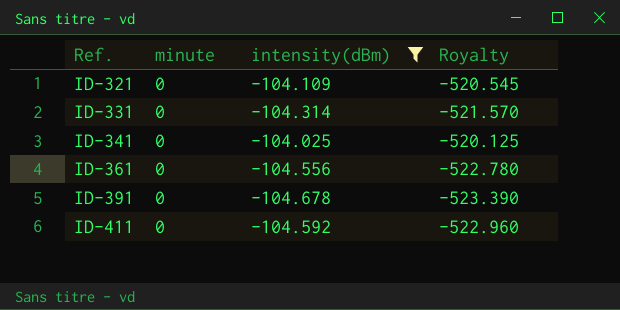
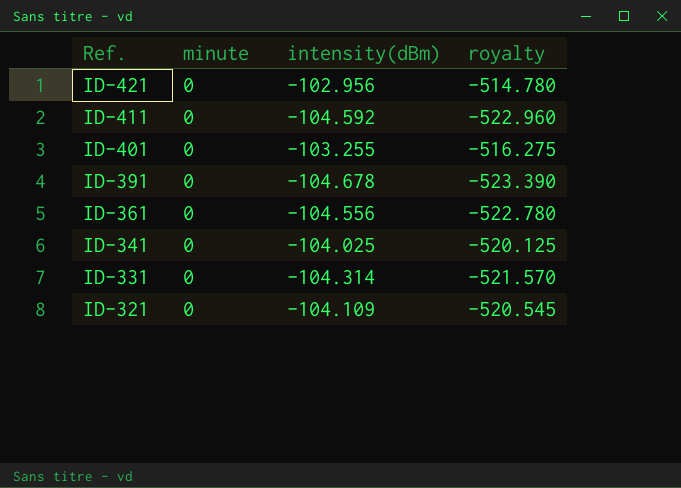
filter: intensity(dBm) <= -104.025 -> none
row order: Ref. ascending -> Ref. descending
column name: Royalty -> royalty

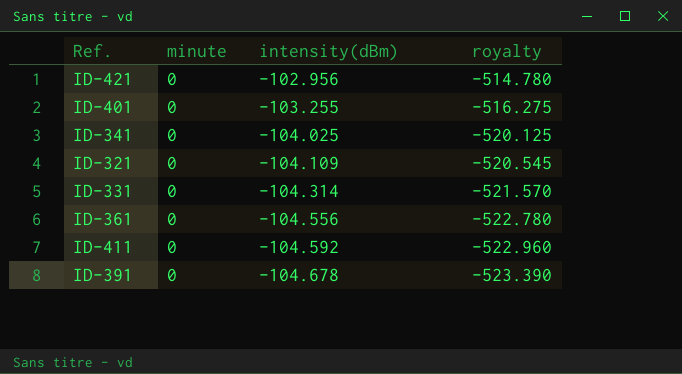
row order: Ref. descending -> intensity(dBm) descending

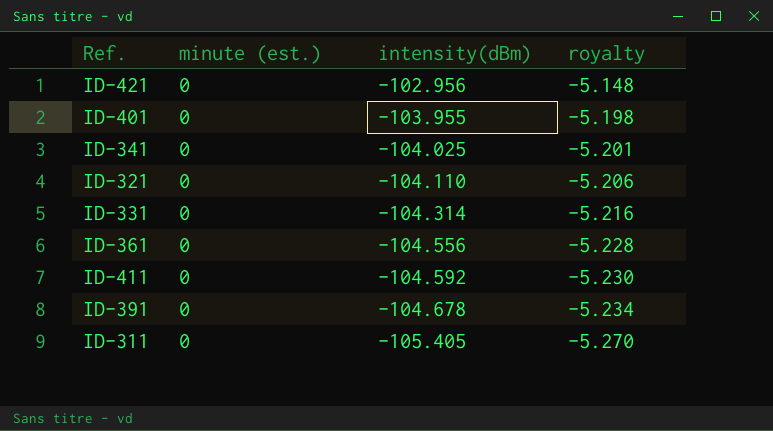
column name: minute -> minute (est.)
column royalty | formula: [intensity(dBm)] * 5 -> [intensity(dBm)] * 0.05
ID-401 | intensity(dBm): -103.255 -> -103.955
ID-321 | intensity(dBm): -104.109 -> -104.110
row ID-311: none -> 0 | -105.405 | -5.270

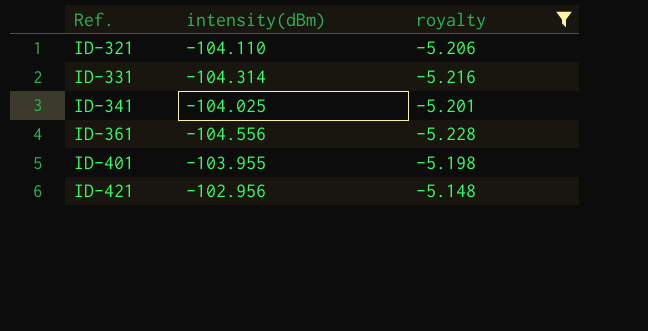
filter: none -> royalty >= -5.228
row order: intensity(dBm) descending -> Ref. ascending
column minute (est.) | position: 2 -> none

